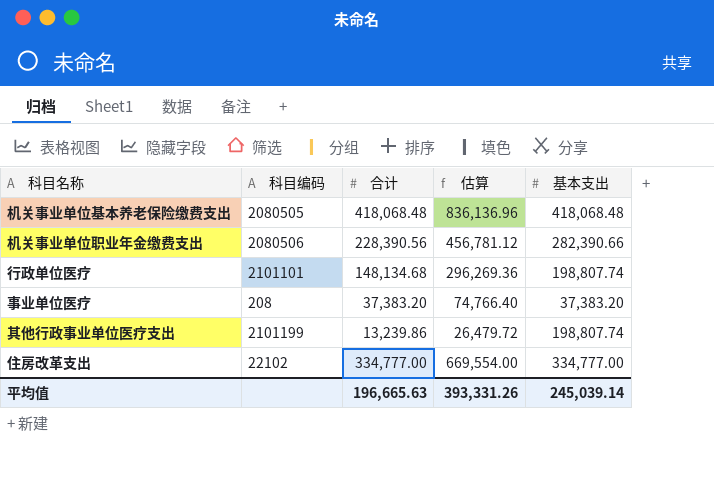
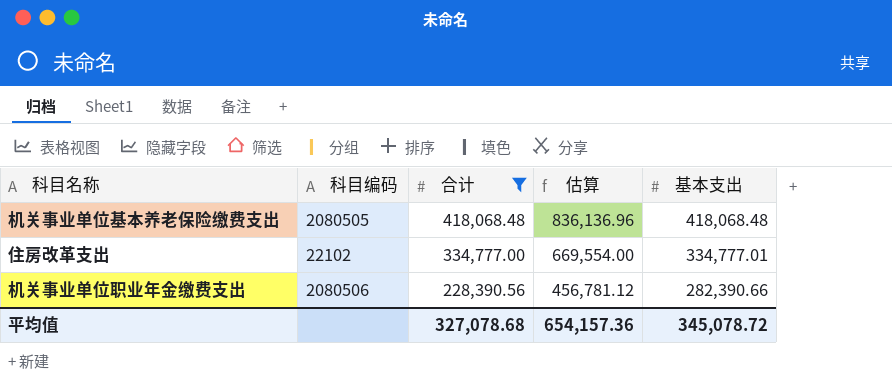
filter: none -> 合计 >= 228,390.56
row order: none -> 合计 descending
住房改革支出 | 基本支出: 334,777.00 -> 334,777.01
平均值 | 合计: 196,665.63 -> 327,078.68
平均值 | 估算: 393,331.26 -> 654,157.36
平均值 | 基本支出: 245,039.14 -> 345,078.72

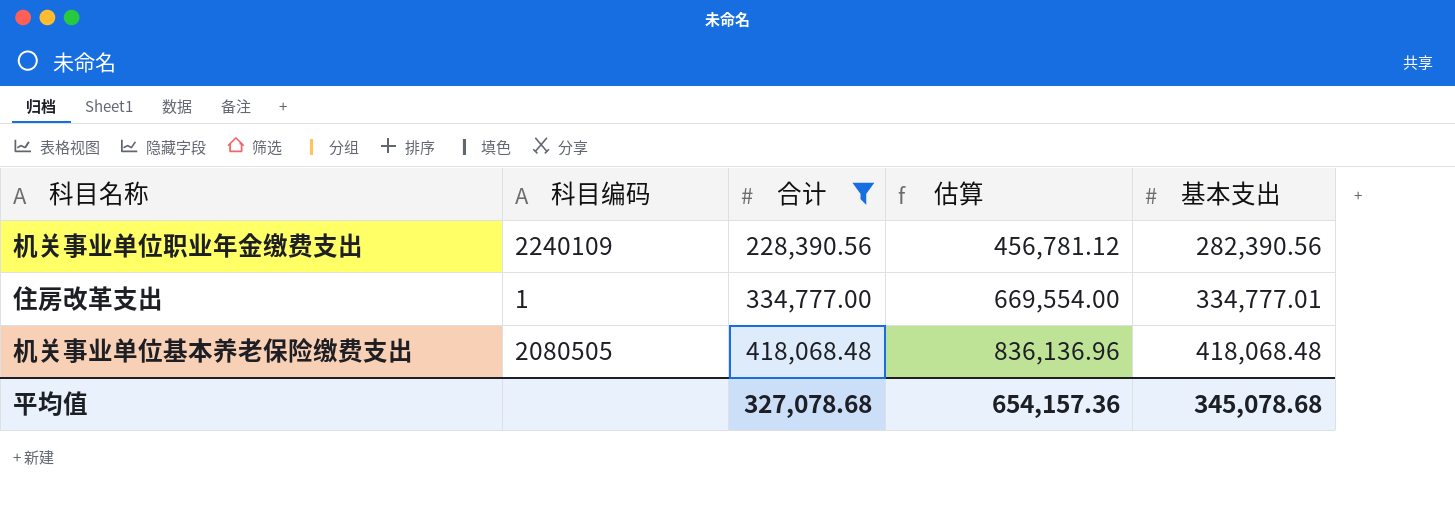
row order: 合计 descending -> 合计 ascending
机关事业单位职业年金缴费支出 | 科目编码: 2080506 -> 2240109
机关事业单位职业年金缴费支出 | 基本支出: 282,390.66 -> 282,390.56
住房改革支出 | 科目编码: 22102 -> 1
平均值 | 基本支出: 345,078.72 -> 345,078.68

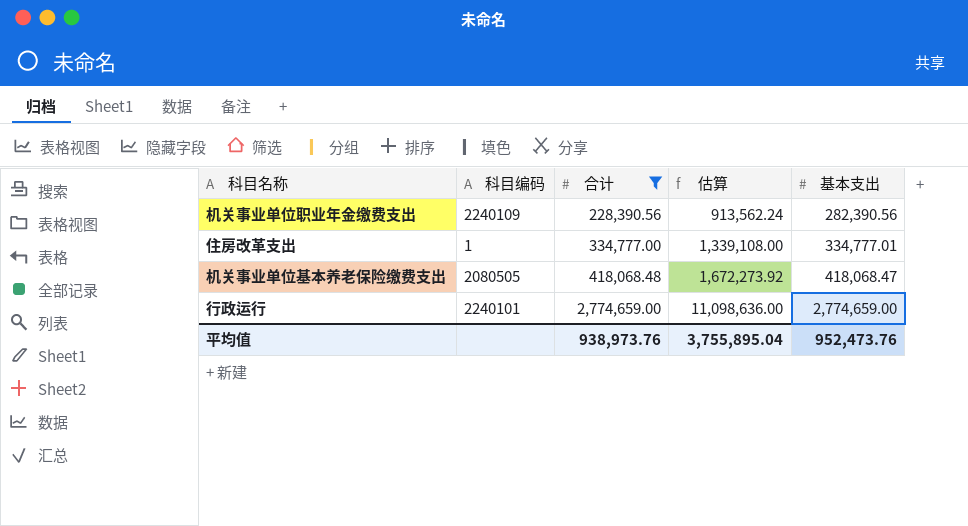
column 估算 | formula: [合计] * 2 -> [合计] * 4
机关事业单位基本养老保险缴费支出 | 基本支出: 418,068.48 -> 418,068.47
row 行政运行: none -> 2240101 | 2,774,659.00 | 11,098,636.00 | 2,774,659.00
平均值 | 合计: 327,078.68 -> 938,973.76
平均值 | 估算: 654,157.36 -> 3,755,895.04
平均值 | 基本支出: 345,078.68 -> 952,473.76

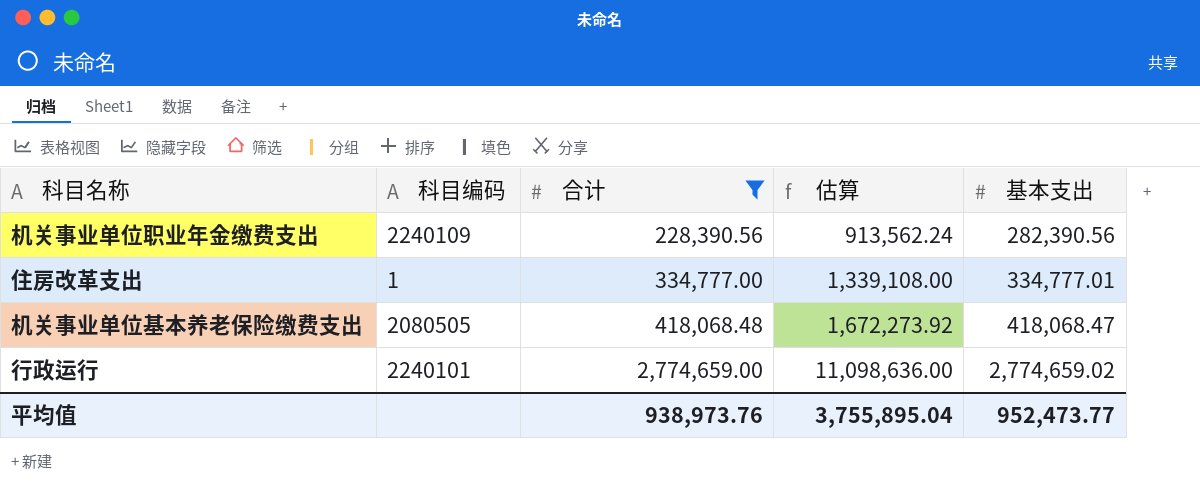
行政运行 | 基本支出: 2,774,659.00 -> 2,774,659.02
平均值 | 基本支出: 952,473.76 -> 952,473.77

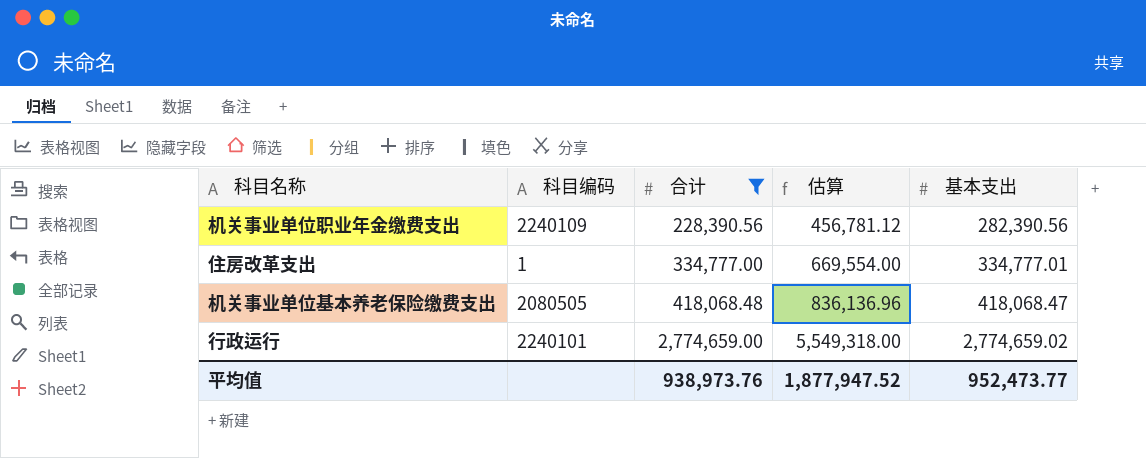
column 估算 | formula: [合计] * 4 -> [合计] * 2
平均值 | 估算: 3,755,895.04 -> 1,877,947.52

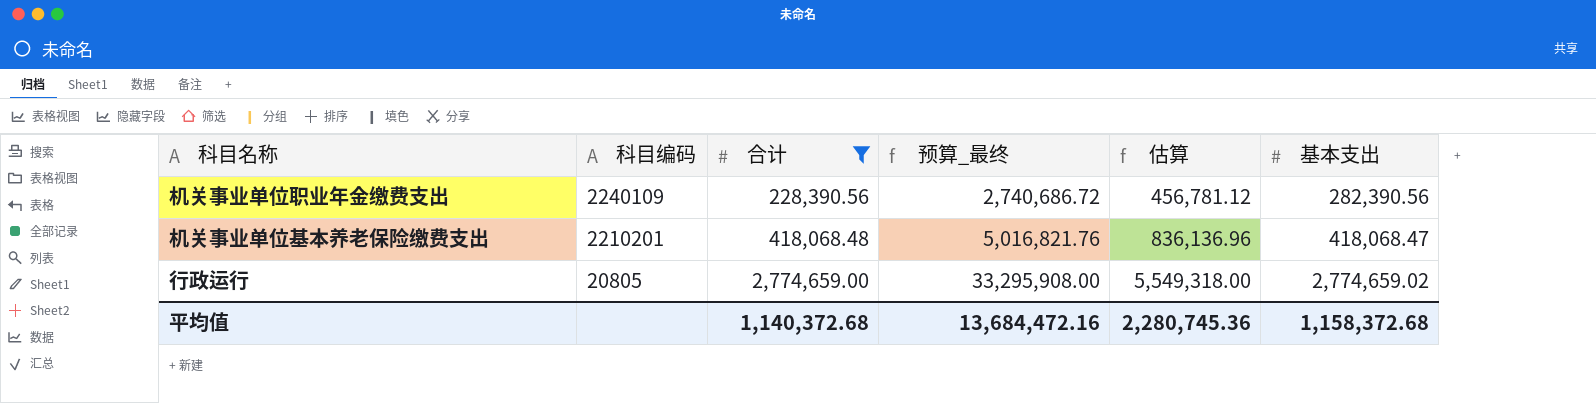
column 预算_最终 | formula: none -> [合计] * 12
row 住房改革支出: 1 | 334,777.00 | 669,554.00 | 334,777.01 -> none
机关事业单位基本养老保险缴费支出 | 科目编码: 2080505 -> 2210201
行政运行 | 科目编码: 2240101 -> 20805
平均值 | 合计: 938,973.76 -> 1,140,372.68
平均值 | 估算: 1,877,947.52 -> 2,280,745.36
平均值 | 基本支出: 952,473.77 -> 1,158,372.68

